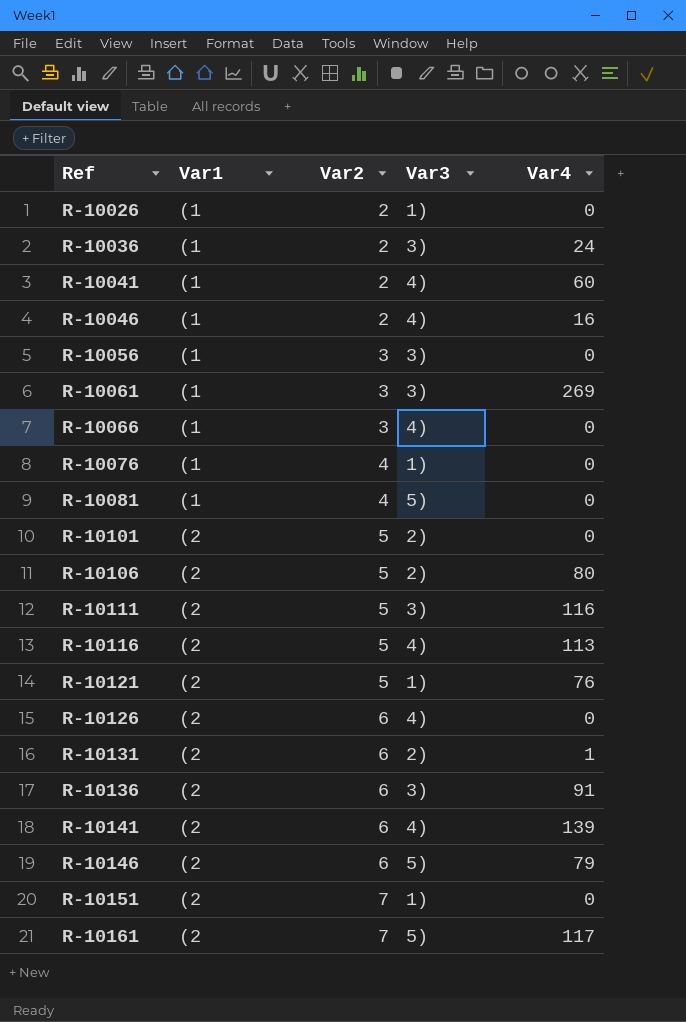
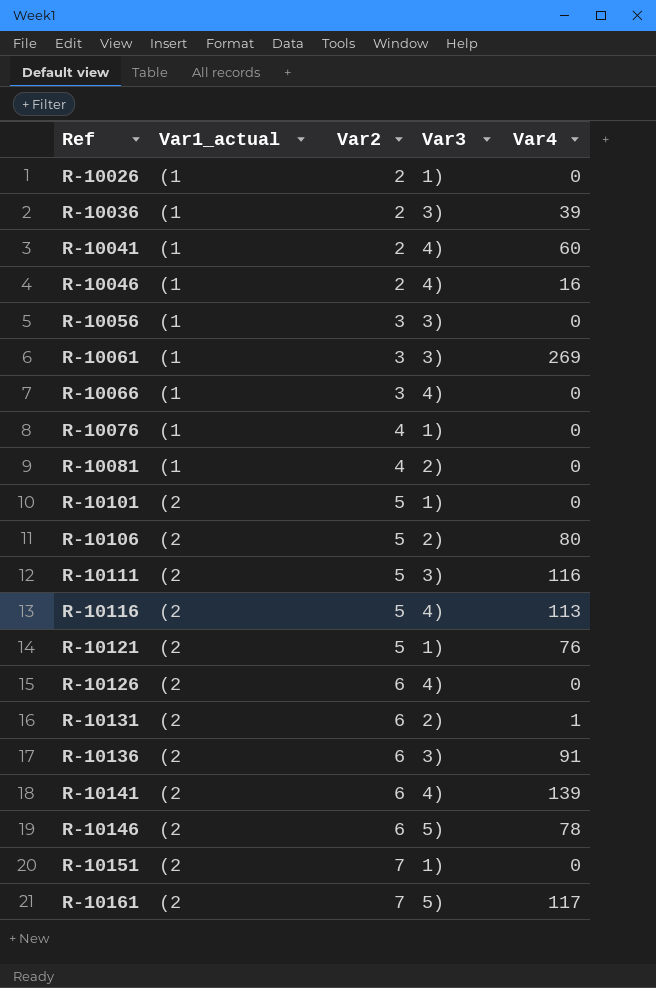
column name: Var1 -> Var1_actual
R-10036 | Var4: 24 -> 39
R-10081 | Var3: 5) -> 2)
R-10101 | Var3: 2) -> 1)
R-10146 | Var4: 79 -> 78

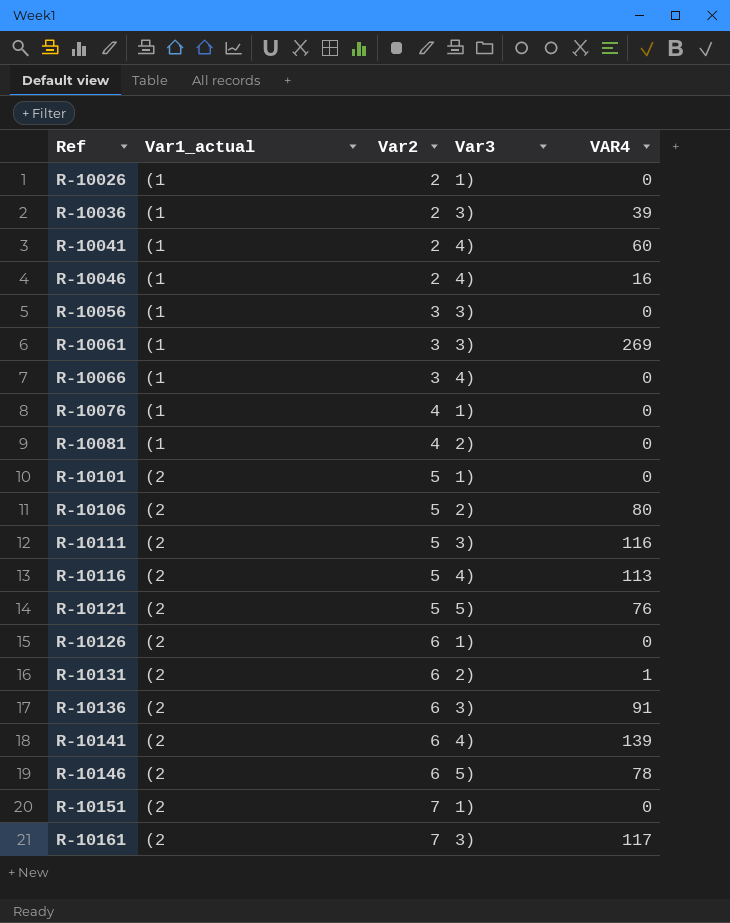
column name: Var4 -> VAR4
R-10121 | Var3: 1) -> 5)
R-10126 | Var3: 4) -> 1)
R-10161 | Var3: 5) -> 3)

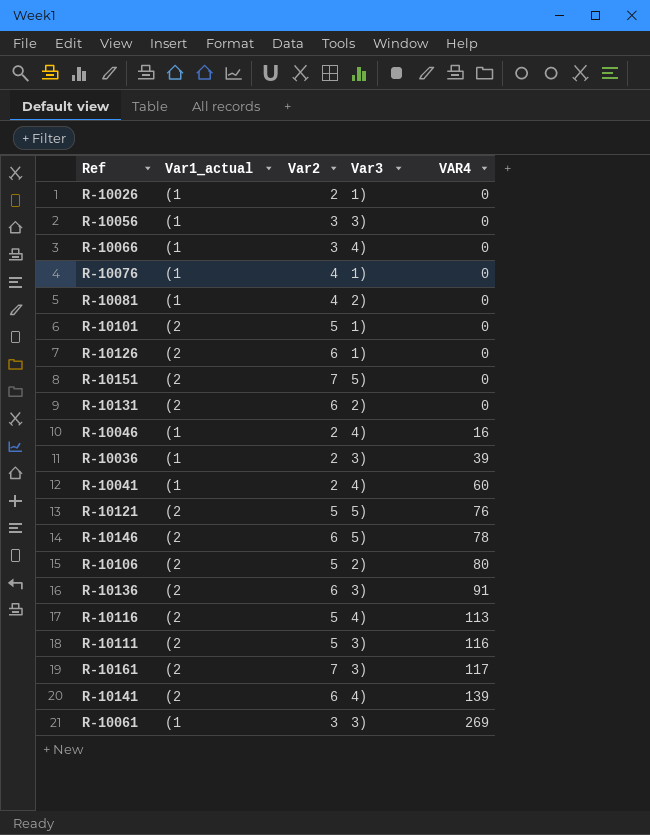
row order: Ref ascending -> VAR4 ascending
R-10151 | Var3: 1) -> 5)
R-10131 | VAR4: 1 -> 0

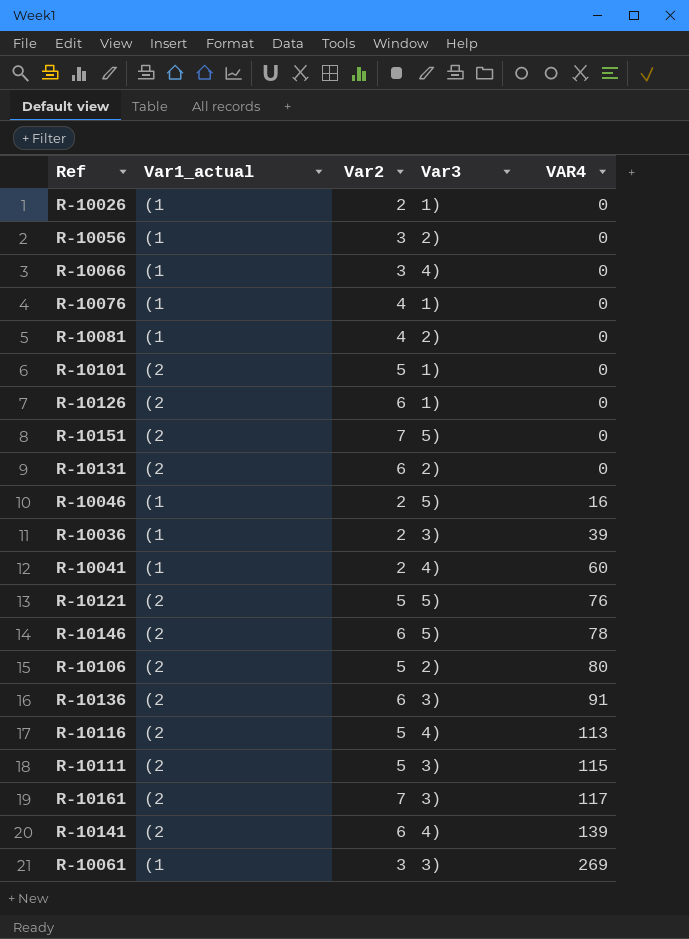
R-10056 | Var3: 3) -> 2)
R-10046 | Var3: 4) -> 5)
R-10111 | VAR4: 116 -> 115

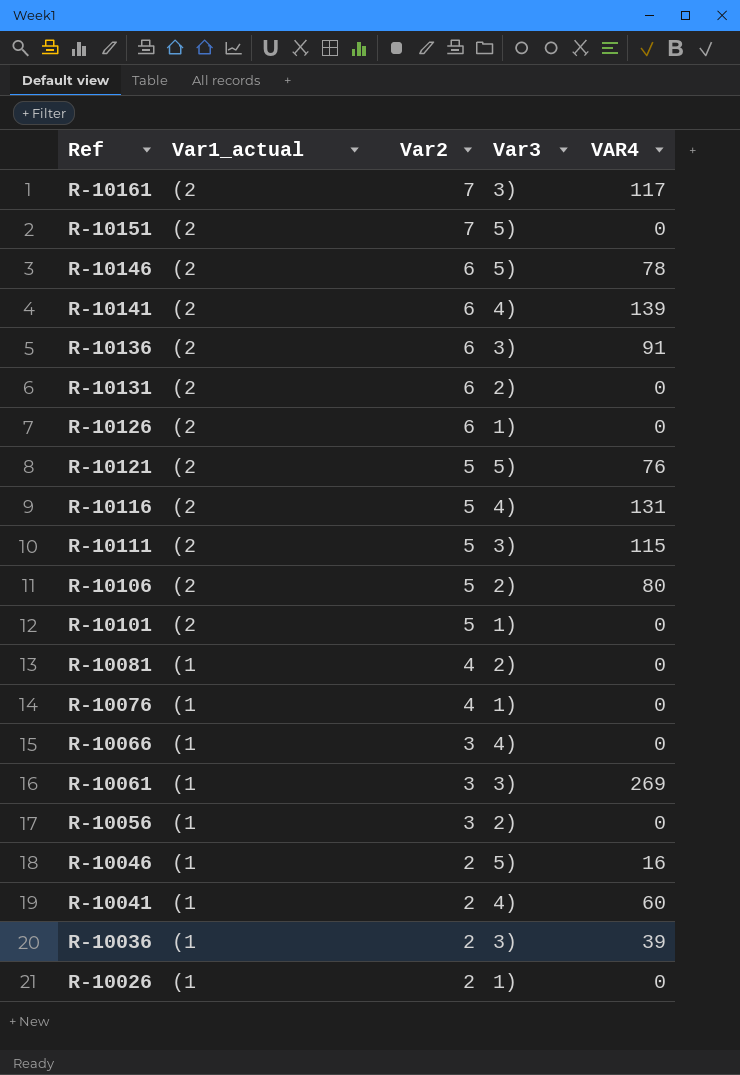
row order: VAR4 ascending -> Ref descending
R-10116 | VAR4: 113 -> 131

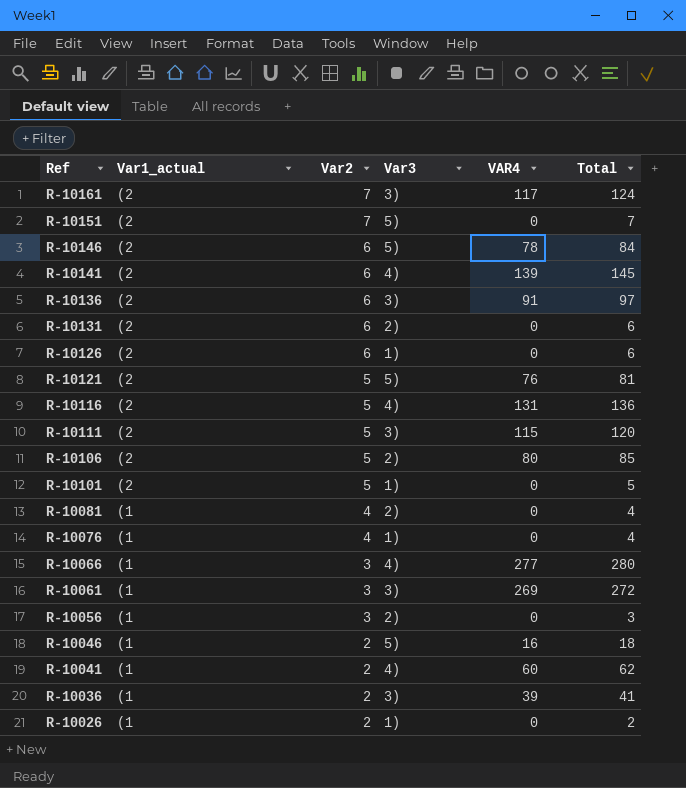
column Total | formula: none -> [Var2] + [VAR4]
R-10066 | VAR4: 0 -> 277

